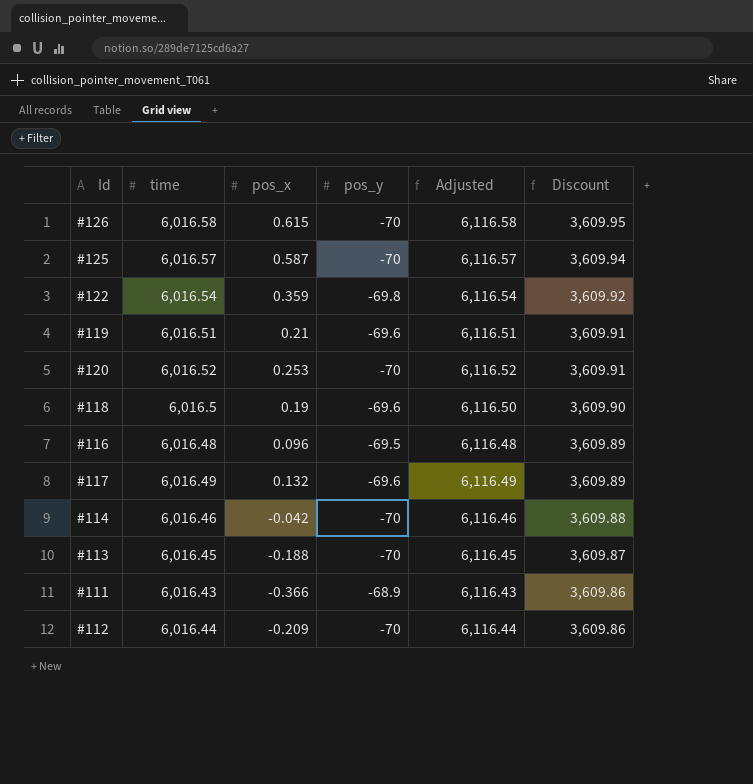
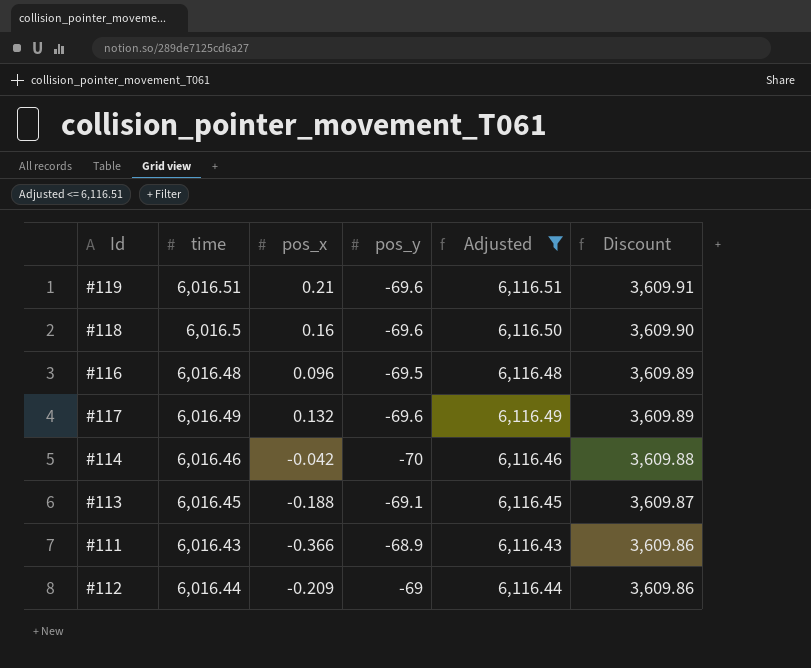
filter: none -> Adjusted <= 6,116.51
#118 | pos_x: 0.19 -> 0.16
#113 | pos_y: -70 -> -69.1
#112 | pos_y: -70 -> -69

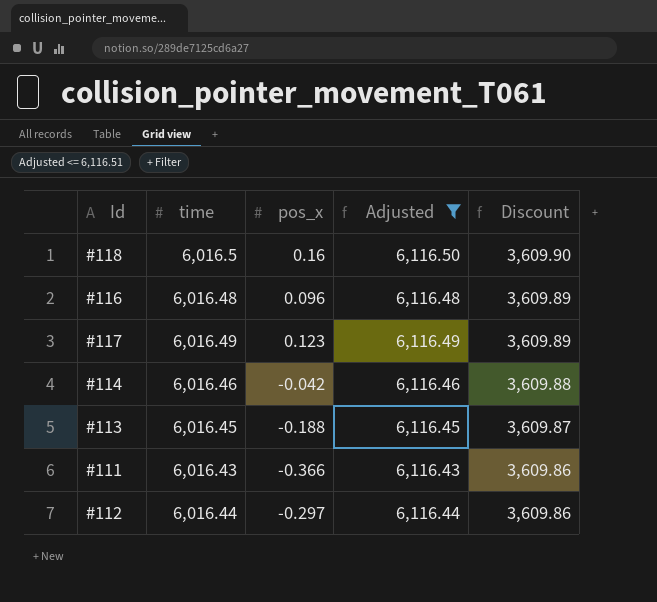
column pos_y | position: 4 -> none
row #119: 6,016.51 | 0.21 | -69.6 | 6,116.51 | 3,609.91 -> none
#117 | pos_x: 0.132 -> 0.123
#112 | pos_x: -0.209 -> -0.297

